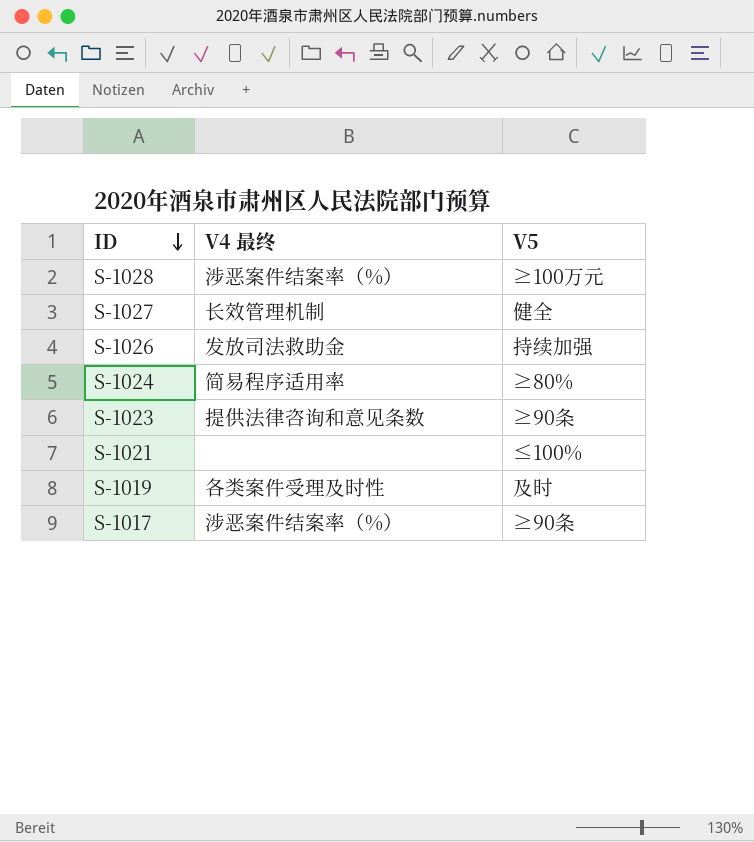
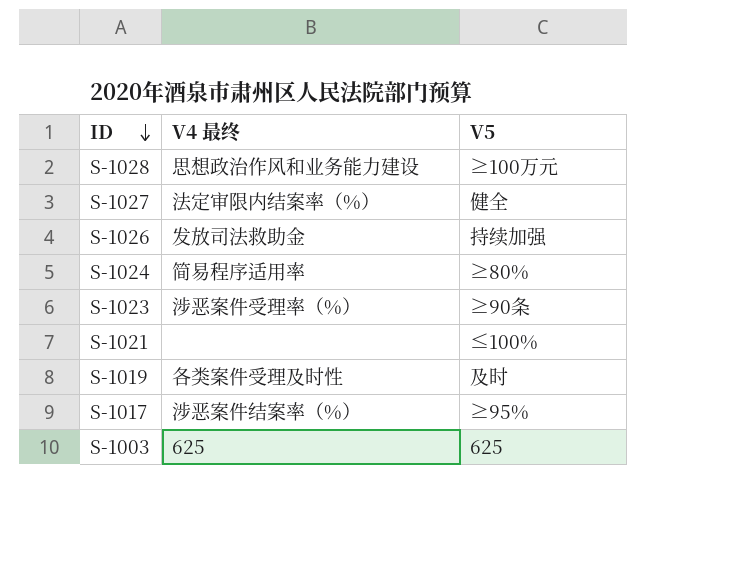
S-1028 | V4 最终: 涉恶案件结案率（%） -> 思想政治作风和业务能力建设
S-1027 | V4 最终: 长效管理机制 -> 法定审限内结案率（%）
S-1023 | V4 最终: 提供法律咨询和意见条数 -> 涉恶案件受理率（%）
S-1017 | V5: ≥90条 -> ≥95%
row S-1003: none -> 625 | 625

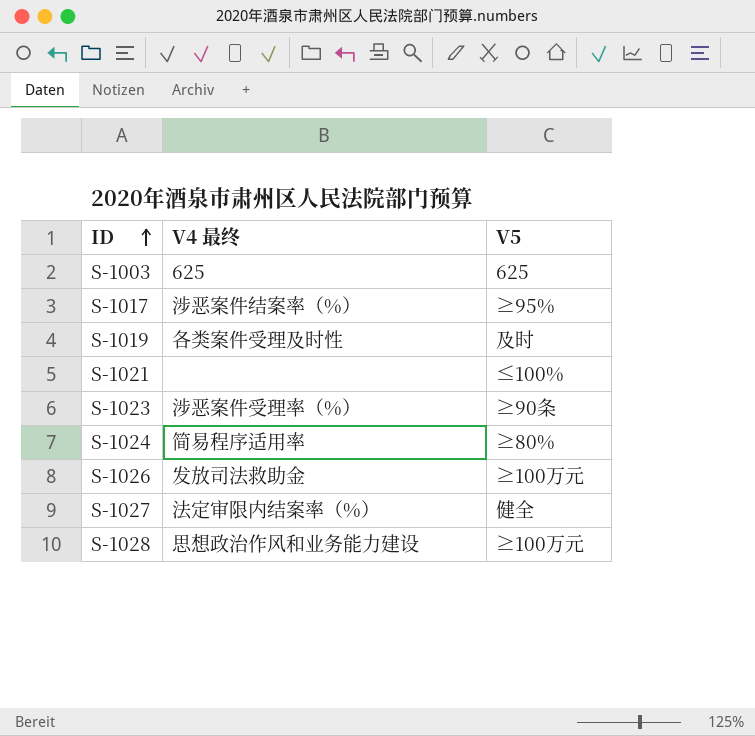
row order: ID descending -> ID ascending
S-1026 | V5: 持续加强 -> ≥100万元

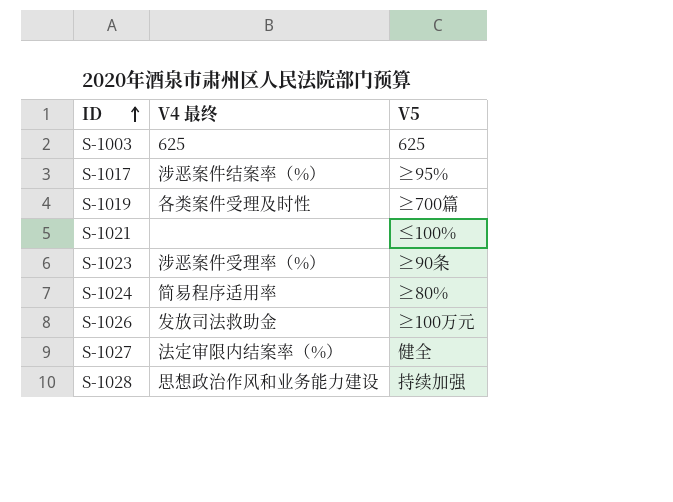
S-1019 | V5: 及时 -> ≥700篇
S-1028 | V5: ≥100万元 -> 持续加强

